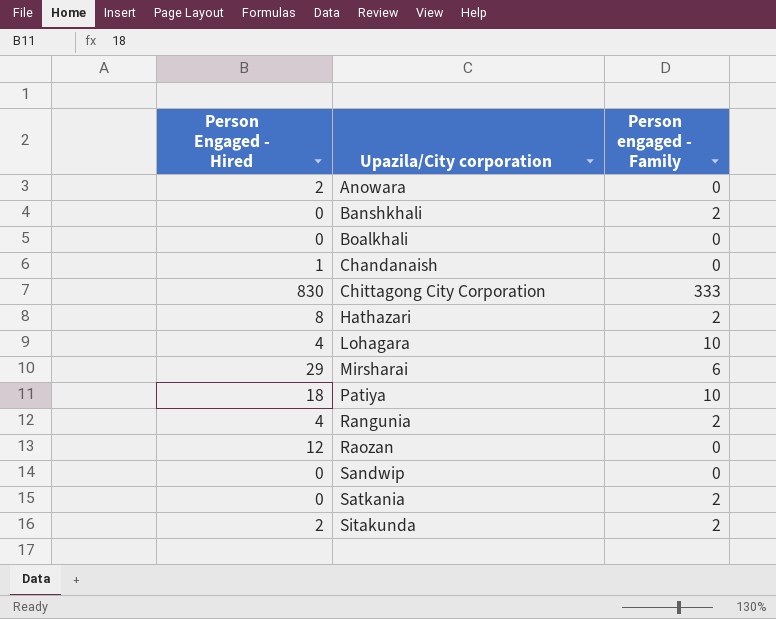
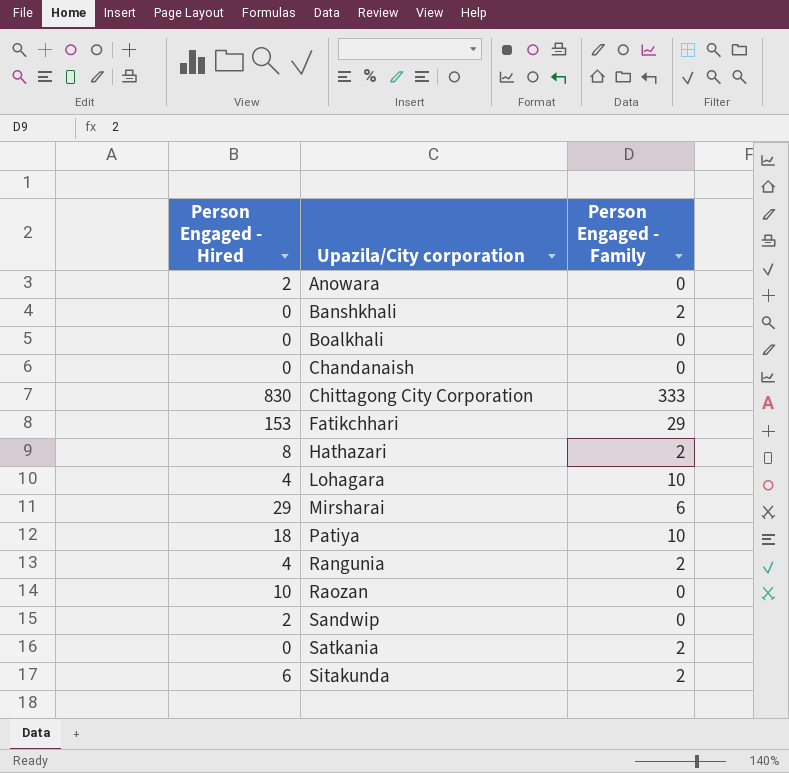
column name: Person engaged - Family -> Person Engaged - Family
Chandanaish | Person Engaged - Hired: 1 -> 0
row Fatikchhari: none -> 153 | 29
Raozan | Person Engaged - Hired: 12 -> 10
Sandwip | Person Engaged - Hired: 0 -> 2
Sitakunda | Person Engaged - Hired: 2 -> 6

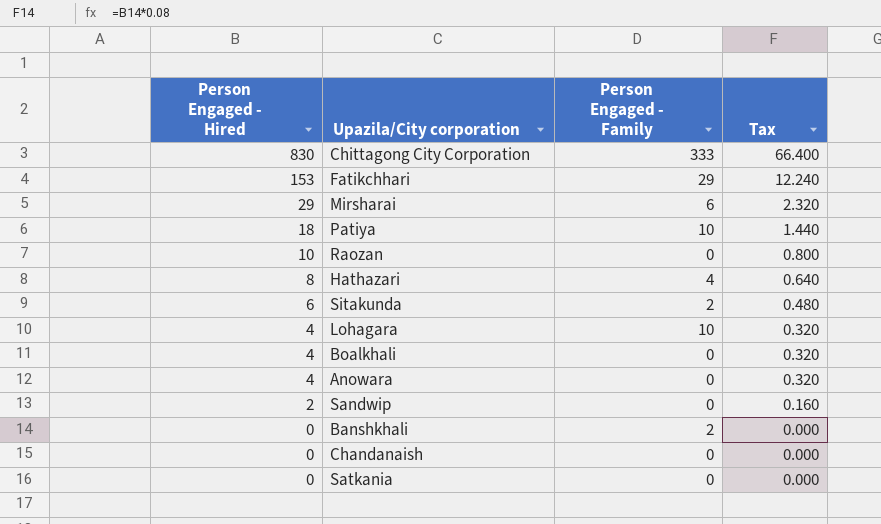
row order: Upazila/City corporation ascending -> Person Engaged - Hired descending
column Tax | formula: none -> [Person Engaged - Hired] * 0.08
row Rangunia: 4 | 2 -> none
Hathazari | Person Engaged - Family: 2 -> 4
Boalkhali | Person Engaged - Hired: 0 -> 4
Anowara | Person Engaged - Hired: 2 -> 4
Satkania | Person Engaged - Family: 2 -> 0

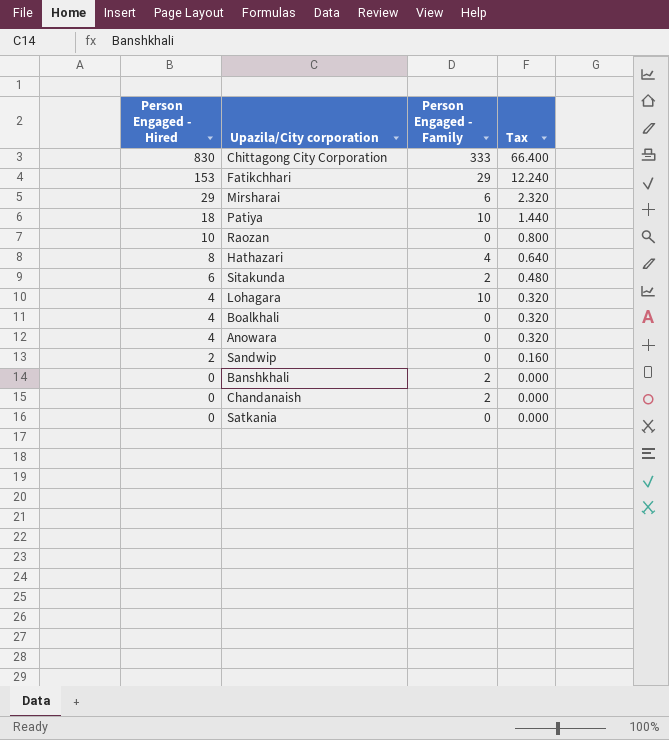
Chandanaish | Person Engaged - Family: 0 -> 2

